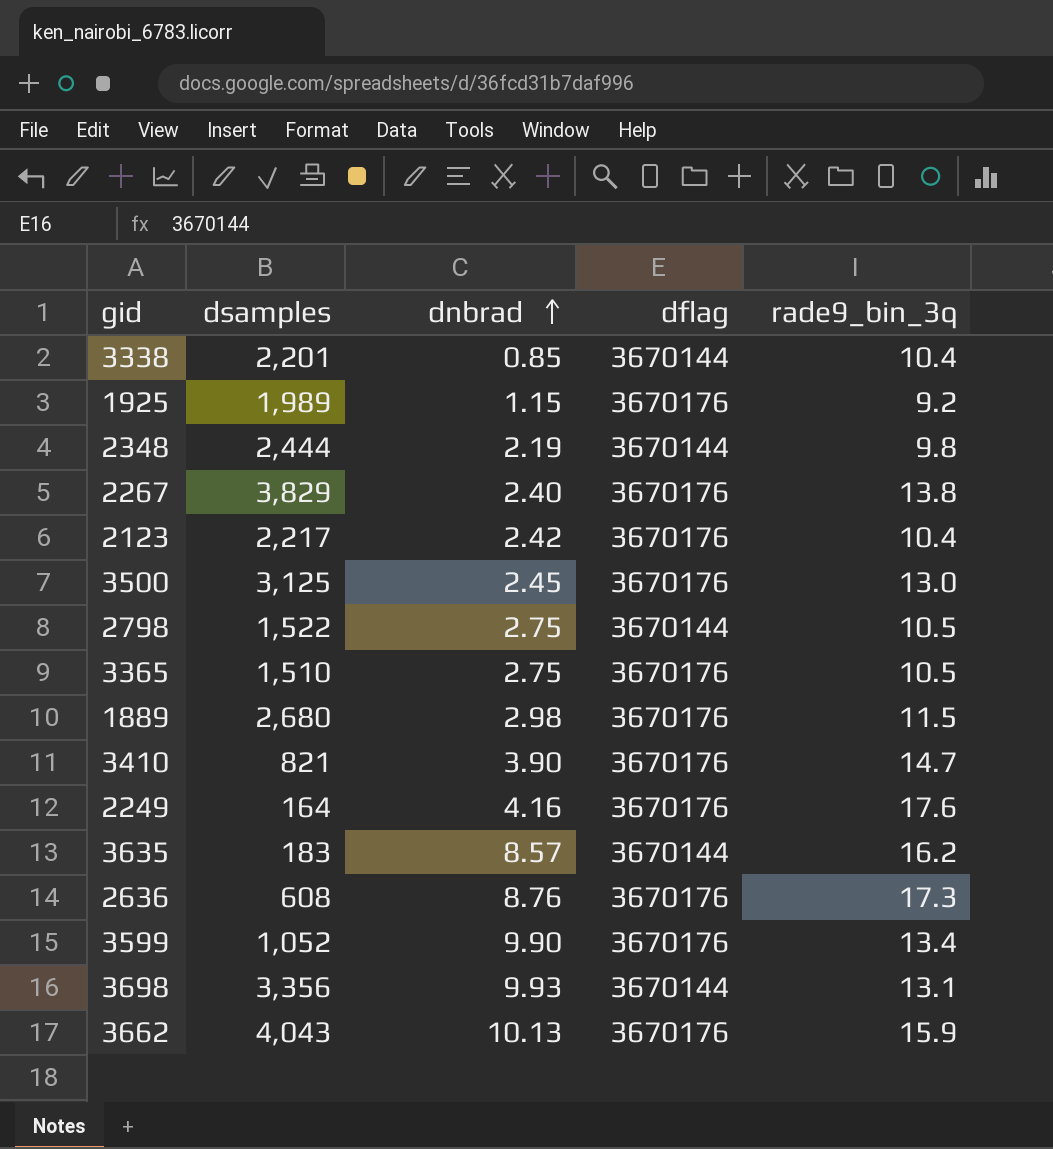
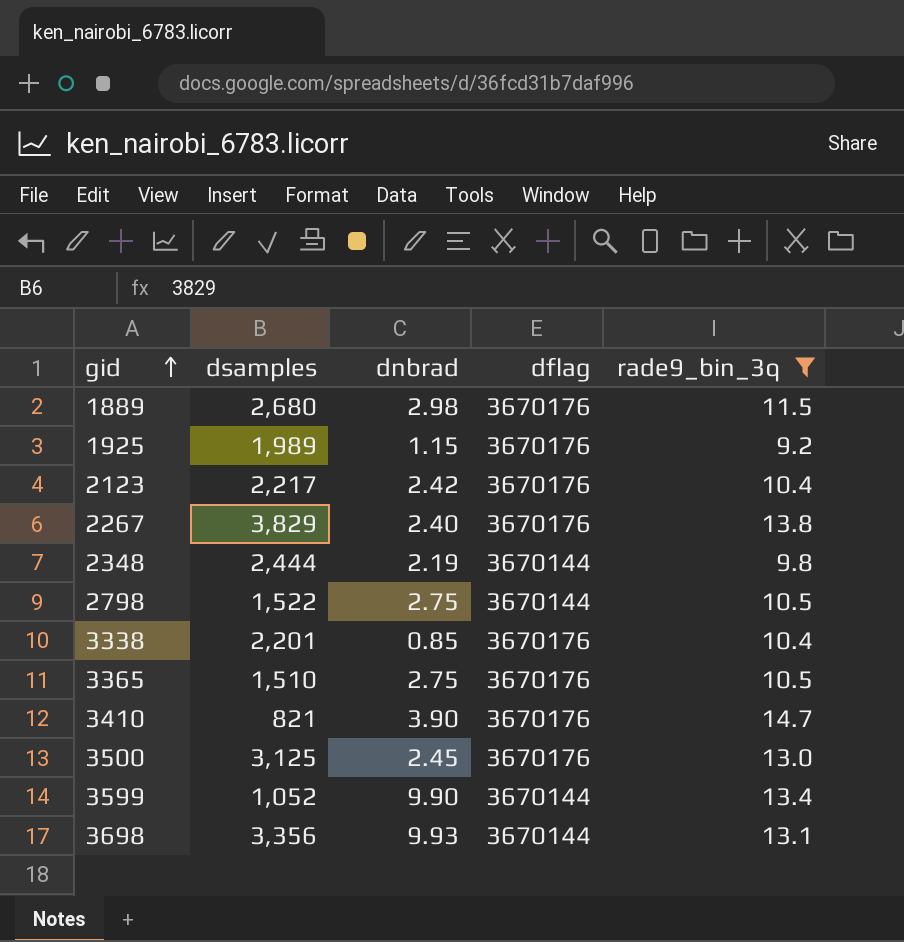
filter: none -> rade9_bin_3q <= 14.7
row order: dnbrad ascending -> gid ascending
3338 | dflag: 3670144 -> 3670176
3599 | dflag: 3670176 -> 3670144

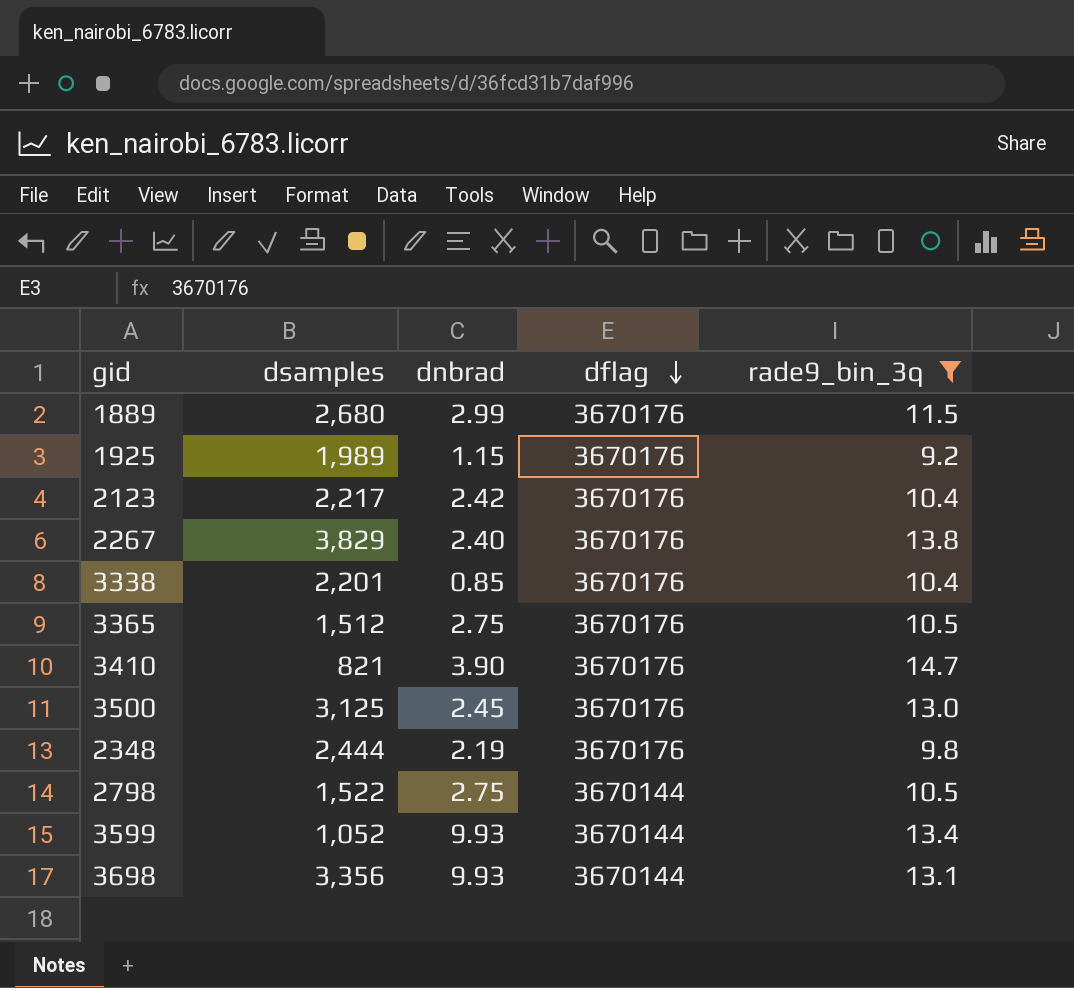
row order: gid ascending -> dflag descending
1889 | dnbrad: 2.98 -> 2.99
3365 | dsamples: 1,510 -> 1,512
2348 | dflag: 3670144 -> 3670176
3599 | dnbrad: 9.90 -> 9.93

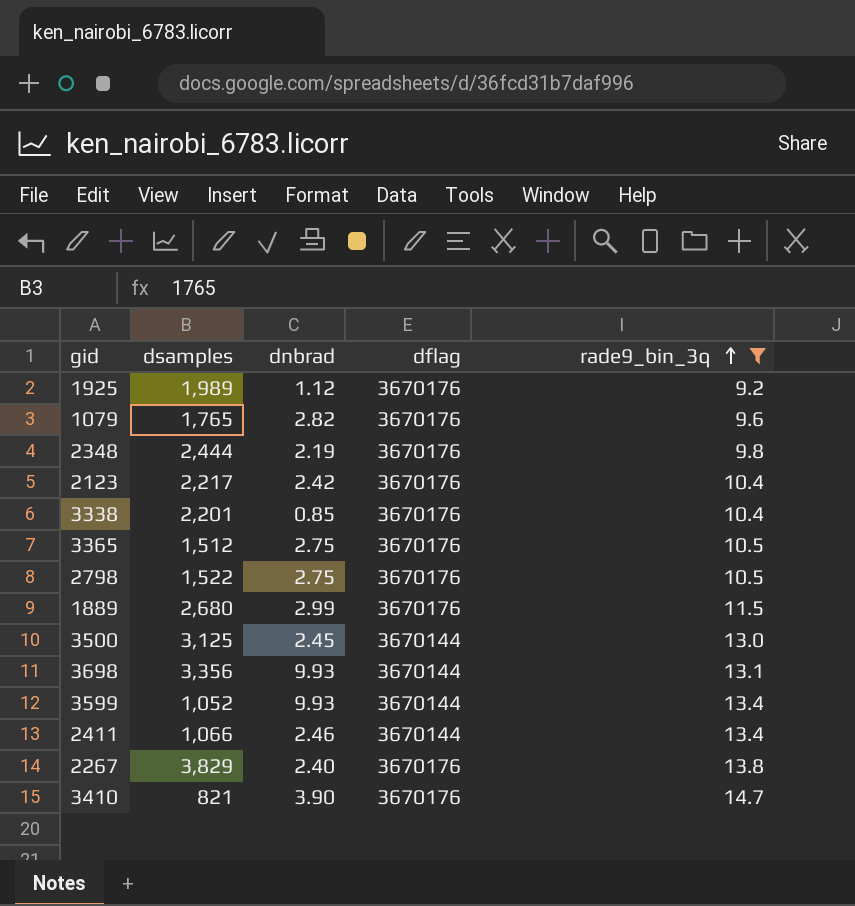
row order: dflag descending -> rade9_bin_3q ascending
1925 | dnbrad: 1.15 -> 1.12
row 1079: none -> 1,765 | 2.82 | 3670176 | 9.6
2798 | dflag: 3670144 -> 3670176
3500 | dflag: 3670176 -> 3670144
row 2411: none -> 1,066 | 2.46 | 3670144 | 13.4

